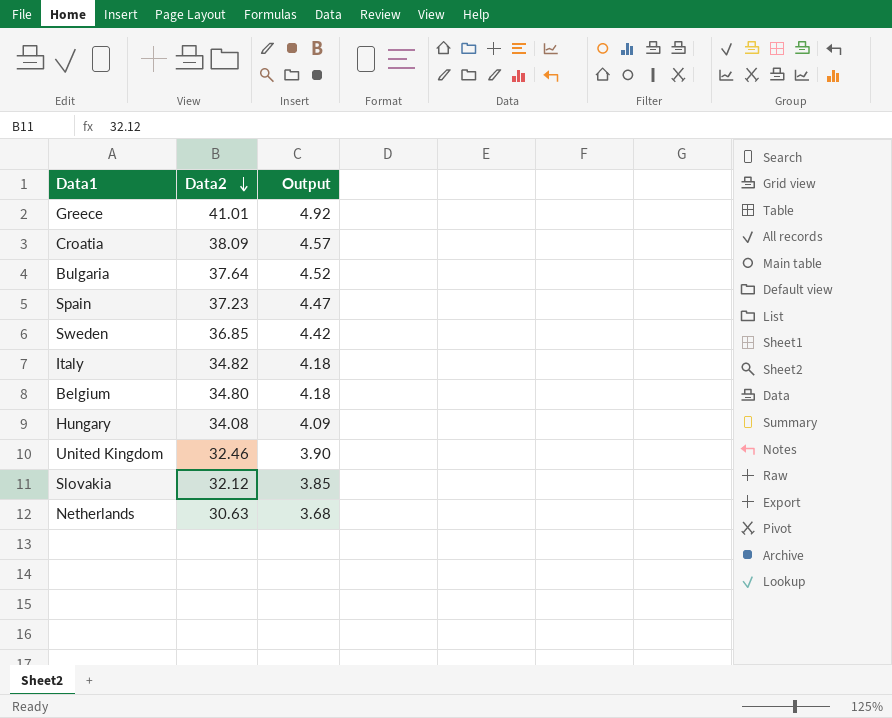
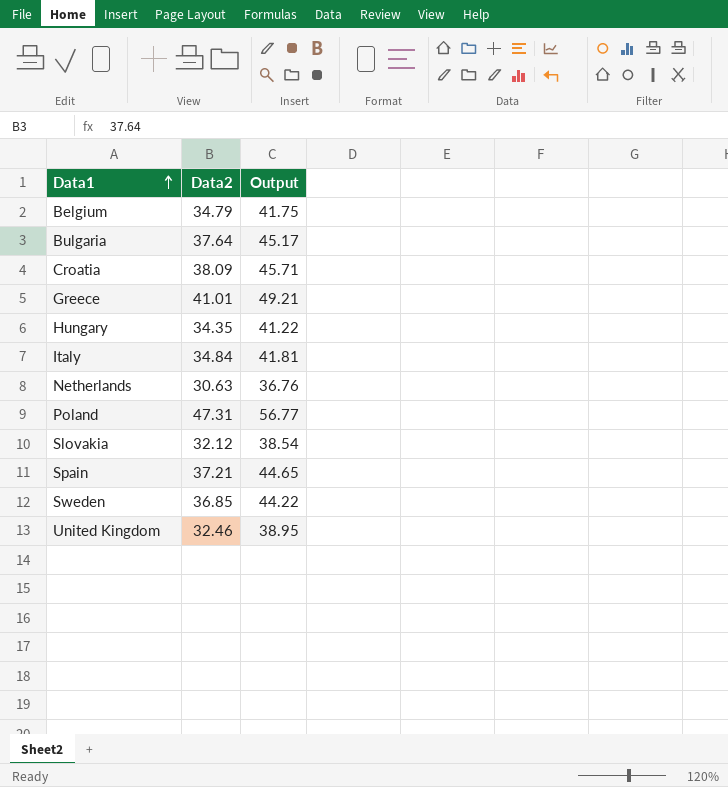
row order: Data2 descending -> Data1 ascending
column Output | formula: [Data2] * 0.12 -> [Data2] * 1.2
Belgium | Data2: 34.80 -> 34.79
Hungary | Data2: 34.08 -> 34.35
Italy | Data2: 34.82 -> 34.84
row Poland: none -> 47.31 | 56.77
Spain | Data2: 37.23 -> 37.21

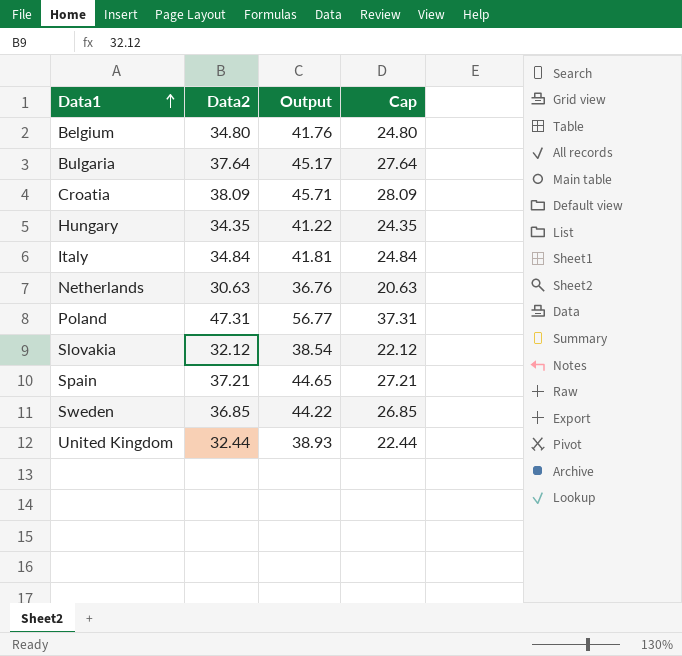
column Cap | formula: none -> [Data2] - 10
row Greece: 41.01 | 49.21 -> none
Belgium | Data2: 34.79 -> 34.80
Belgium | Output: 41.75 -> 41.76
United Kingdom | Data2: 32.46 -> 32.44
United Kingdom | Output: 38.95 -> 38.93

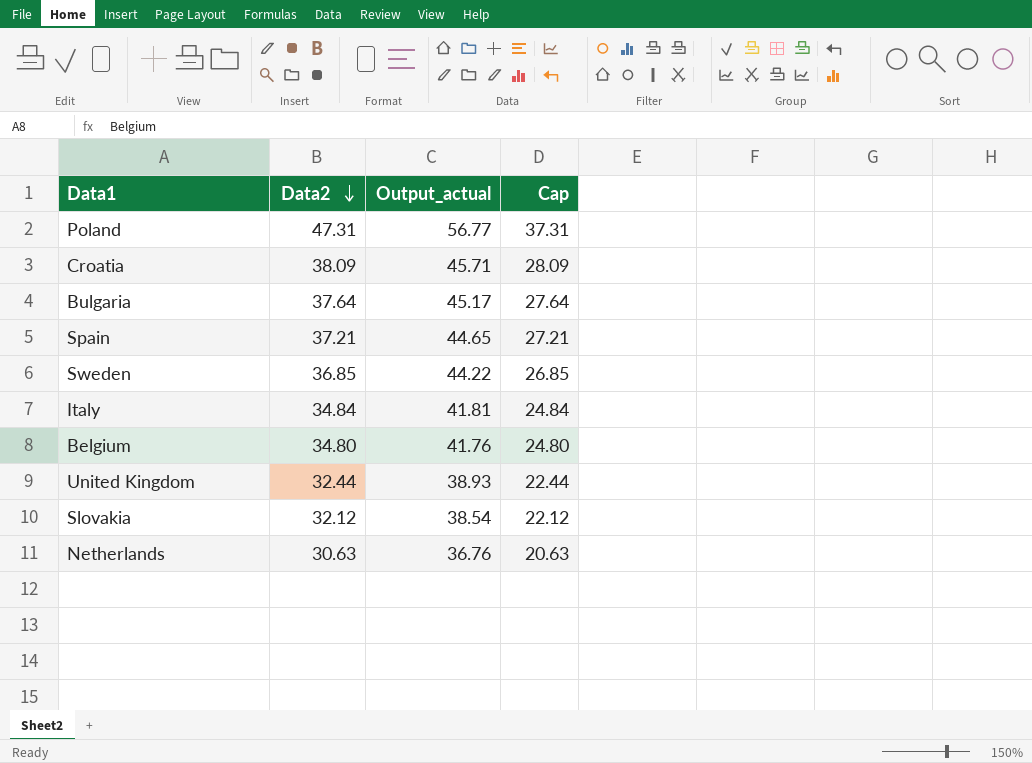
row order: Data1 ascending -> Data2 descending
column name: Output -> Output_actual
row Hungary: 34.35 | 41.22 | 24.35 -> none

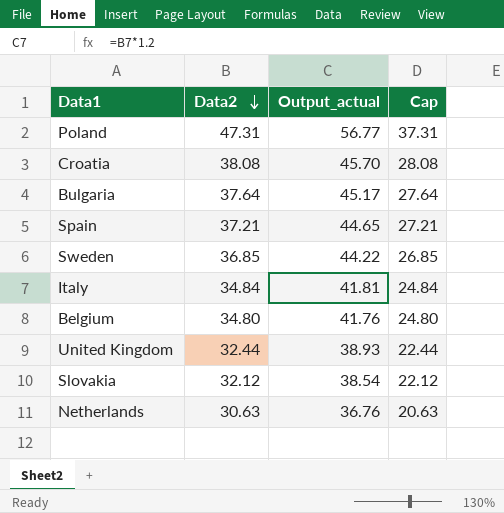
Croatia | Data2: 38.09 -> 38.08
Croatia | Output_actual: 45.71 -> 45.70
Croatia | Cap: 28.09 -> 28.08

